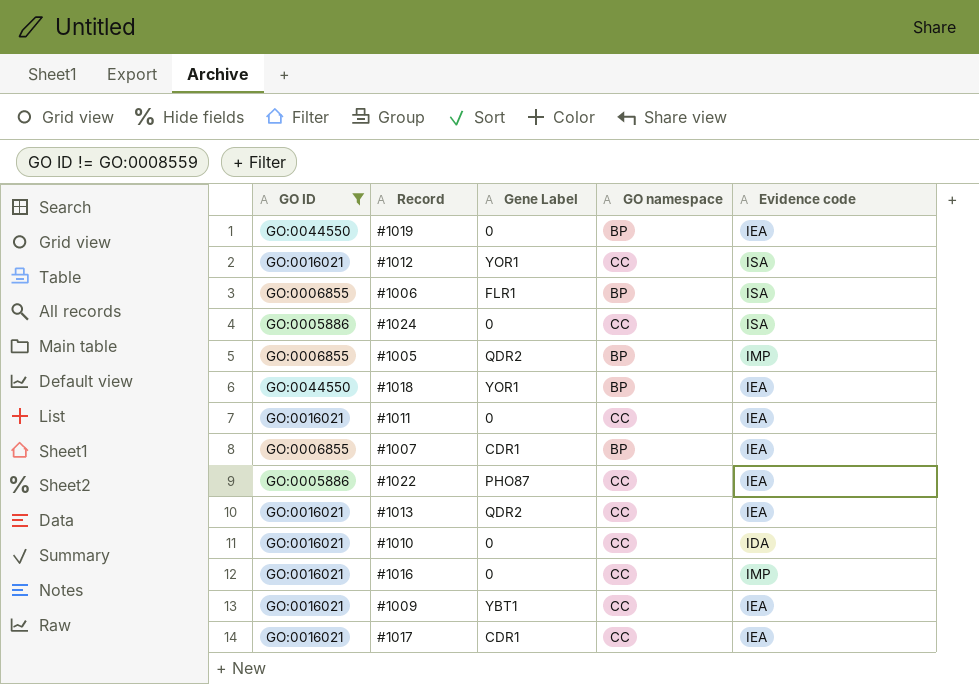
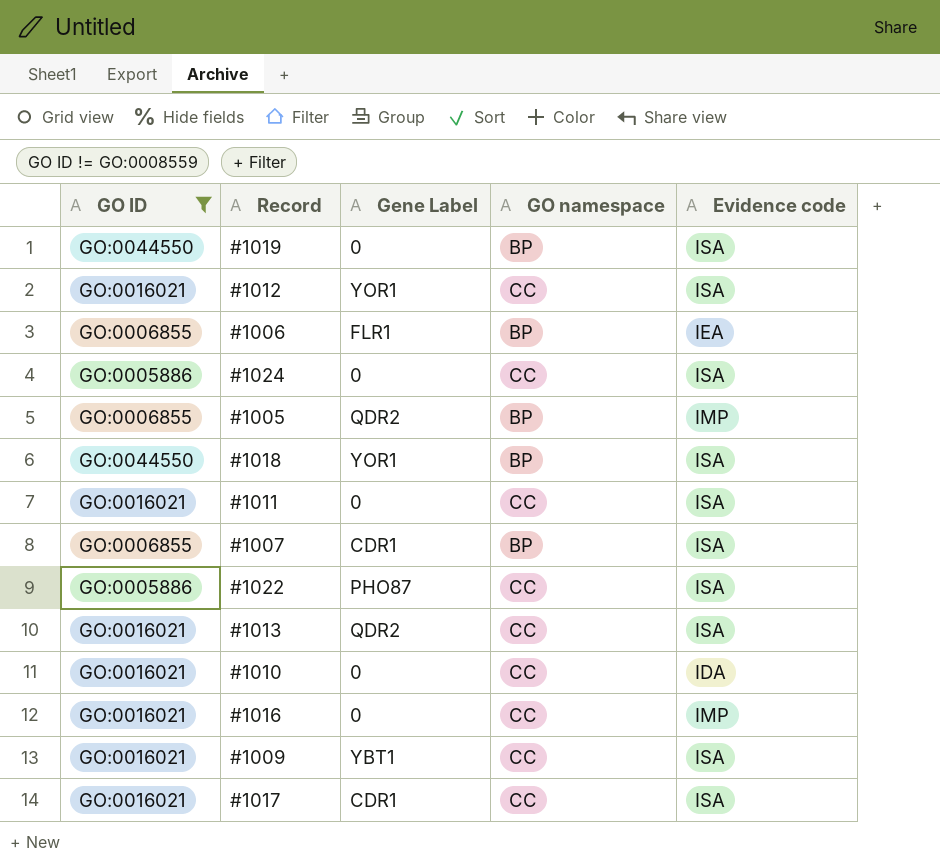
#1019 | Evidence code: IEA -> ISA
#1006 | Evidence code: ISA -> IEA
#1018 | Evidence code: IEA -> ISA
#1011 | Evidence code: IEA -> ISA
#1007 | Evidence code: IEA -> ISA
#1022 | Evidence code: IEA -> ISA
#1013 | Evidence code: IEA -> ISA
#1009 | Evidence code: IEA -> ISA
#1017 | Evidence code: IEA -> ISA

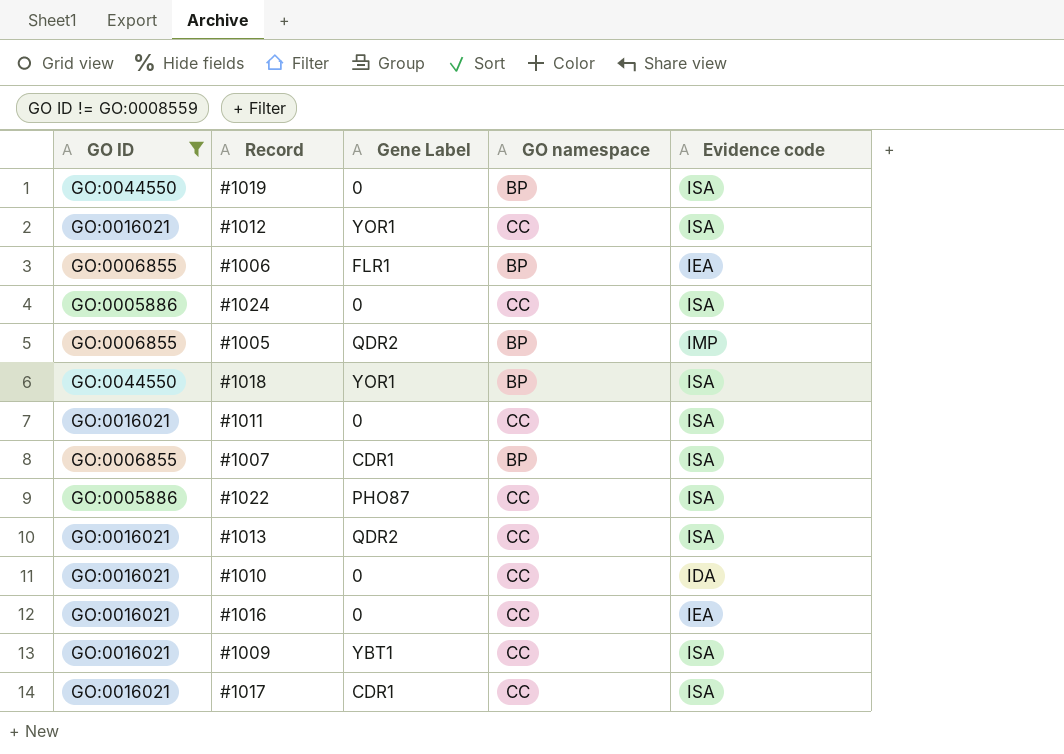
#1016 | Evidence code: IMP -> IEA

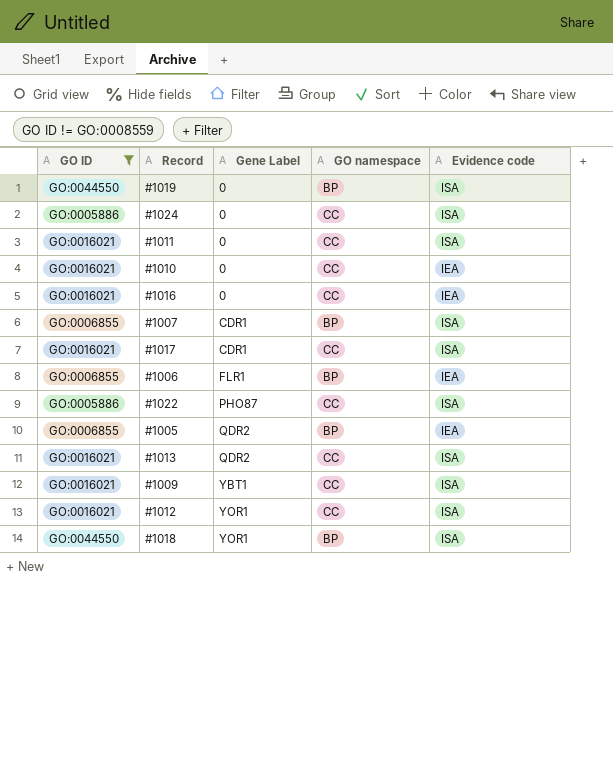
row order: none -> Gene Label ascending
#1010 | Evidence code: IDA -> IEA
#1005 | Evidence code: IMP -> IEA

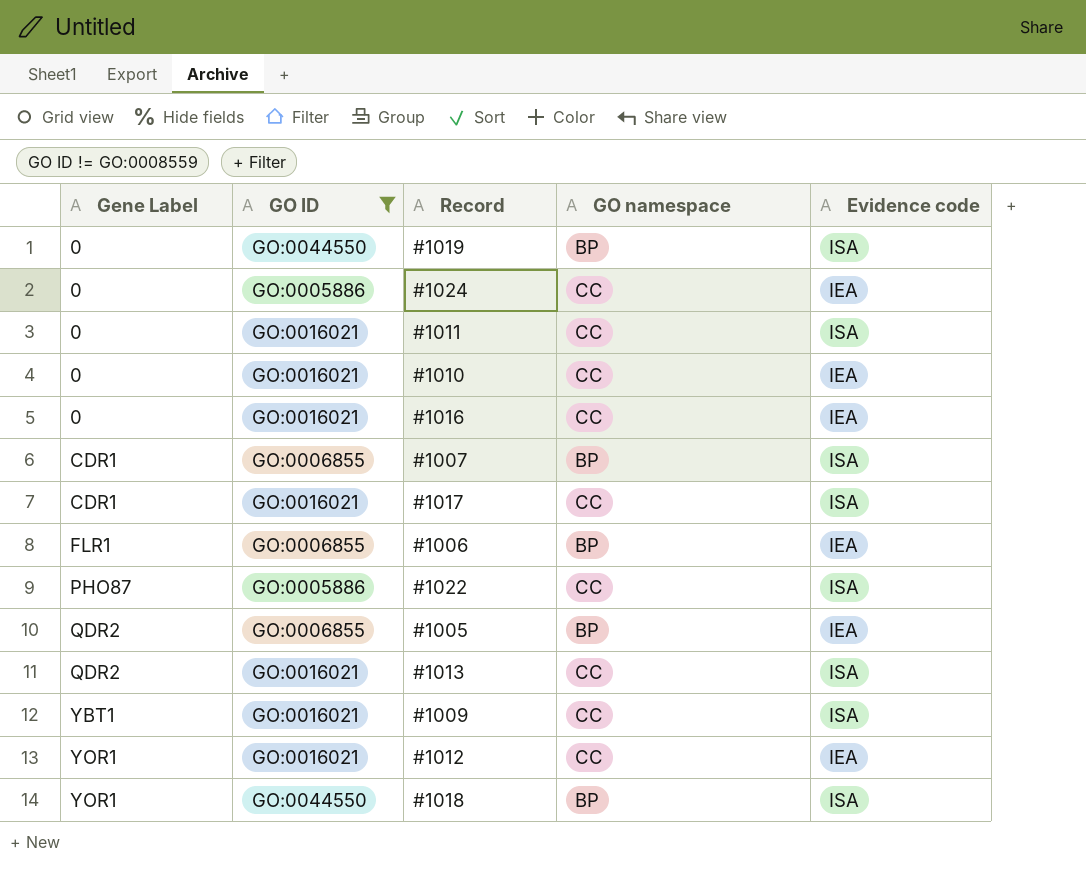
column Gene Label | position: 3 -> 1
#1024 | Evidence code: ISA -> IEA
#1012 | Evidence code: ISA -> IEA

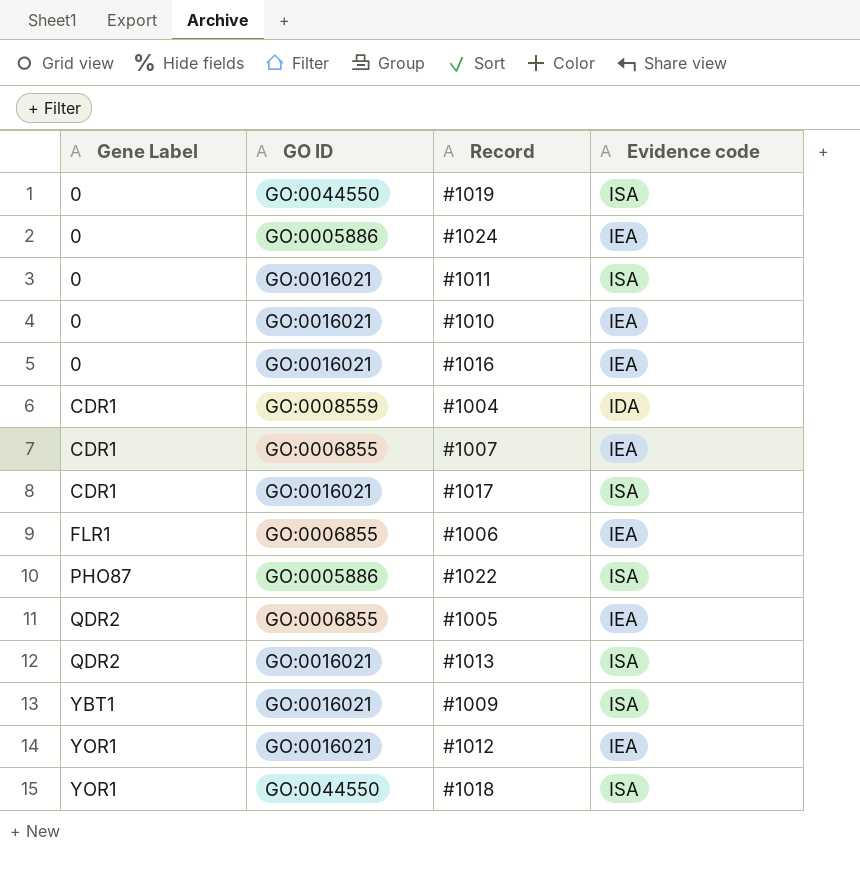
filter: GO ID != GO:0008559 -> none
column GO namespace | position: 4 -> none
#1007 | Evidence code: ISA -> IEA

